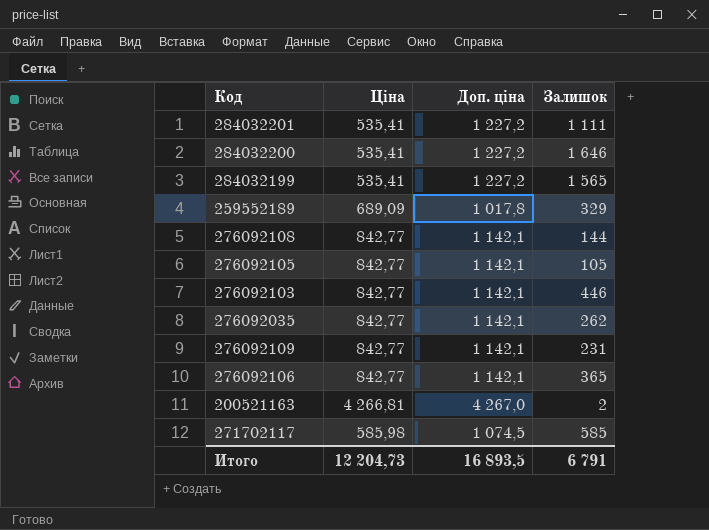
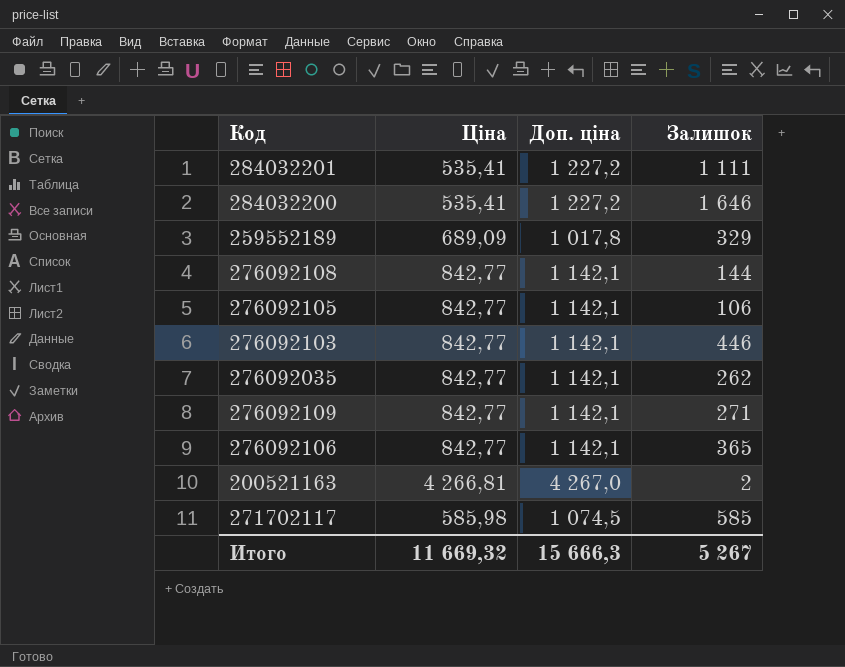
row 284032199: 535,41 | 1 227,2 | 1 565 -> none
276092105 | Залишок: 105 -> 106
276092109 | Залишок: 231 -> 271
Итого | Ціна: 12 204,73 -> 11 669,32
Итого | Доп. ціна: 16 893,5 -> 15 666,3
Итого | Залишок: 6 791 -> 5 267

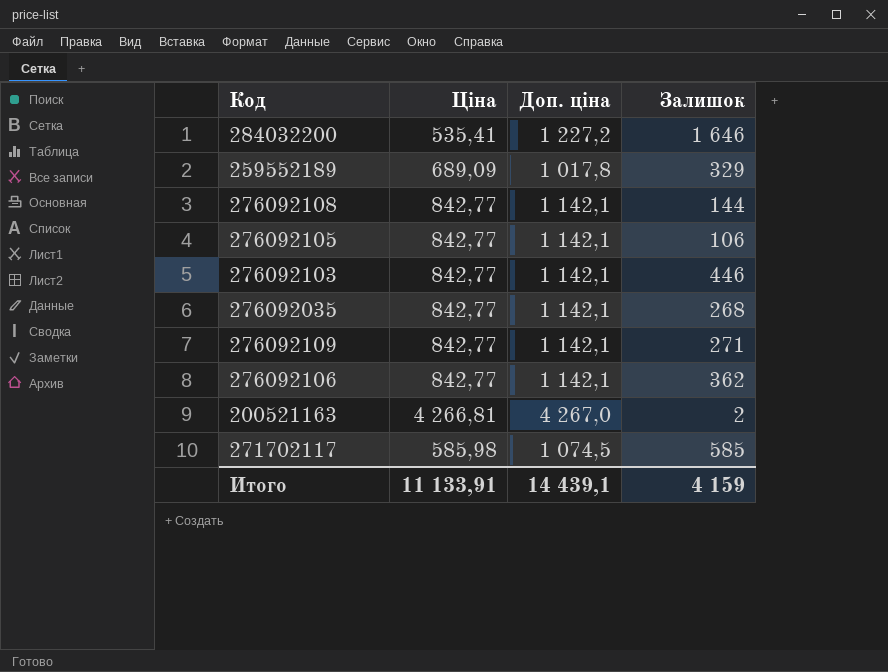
row 284032201: 535,41 | 1 227,2 | 1 111 -> none
276092035 | Залишок: 262 -> 268
276092106 | Залишок: 365 -> 362
Итого | Ціна: 11 669,32 -> 11 133,91
Итого | Доп. ціна: 15 666,3 -> 14 439,1
Итого | Залишок: 5 267 -> 4 159

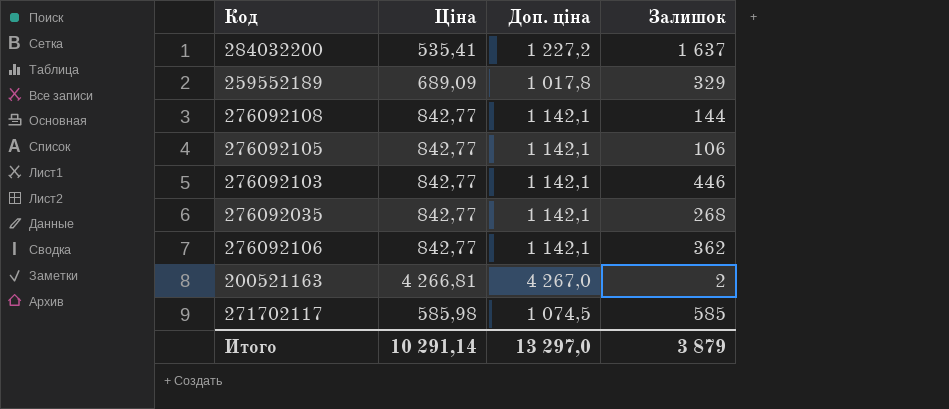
row 276092109: 842,77 | 1 142,1 | 271 -> none
284032200 | Залишок: 1 646 -> 1 637
Итого | Ціна: 11 133,91 -> 10 291,14
Итого | Доп. ціна: 14 439,1 -> 13 297,0
Итого | Залишок: 4 159 -> 3 879

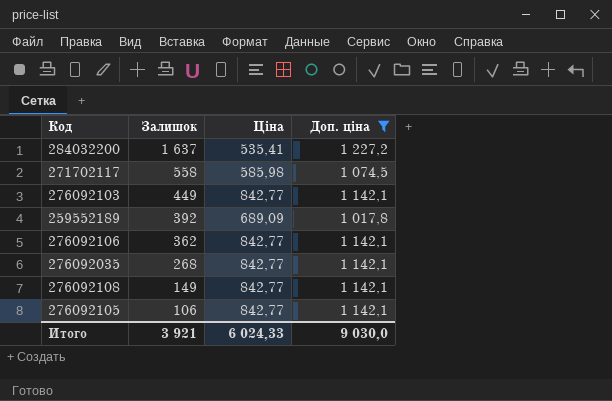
filter: none -> Доп. ціна != 4 267,0
row order: none -> Залишок descending
column Залишок | position: 4 -> 2
271702117 | Залишок: 585 -> 558
276092103 | Залишок: 446 -> 449
259552189 | Залишок: 329 -> 392
276092108 | Залишок: 144 -> 149
Итого | Залишок: 3 879 -> 3 921
Итого | Ціна: 10 291,14 -> 6 024,33
Итого | Доп. ціна: 13 297,0 -> 9 030,0

